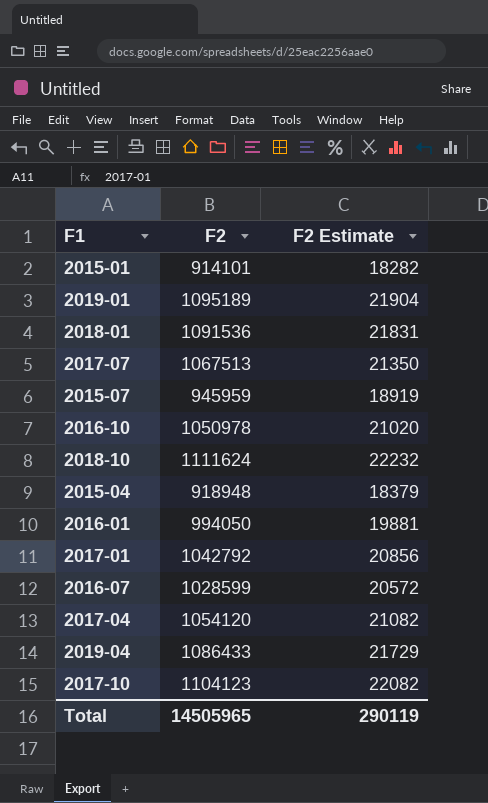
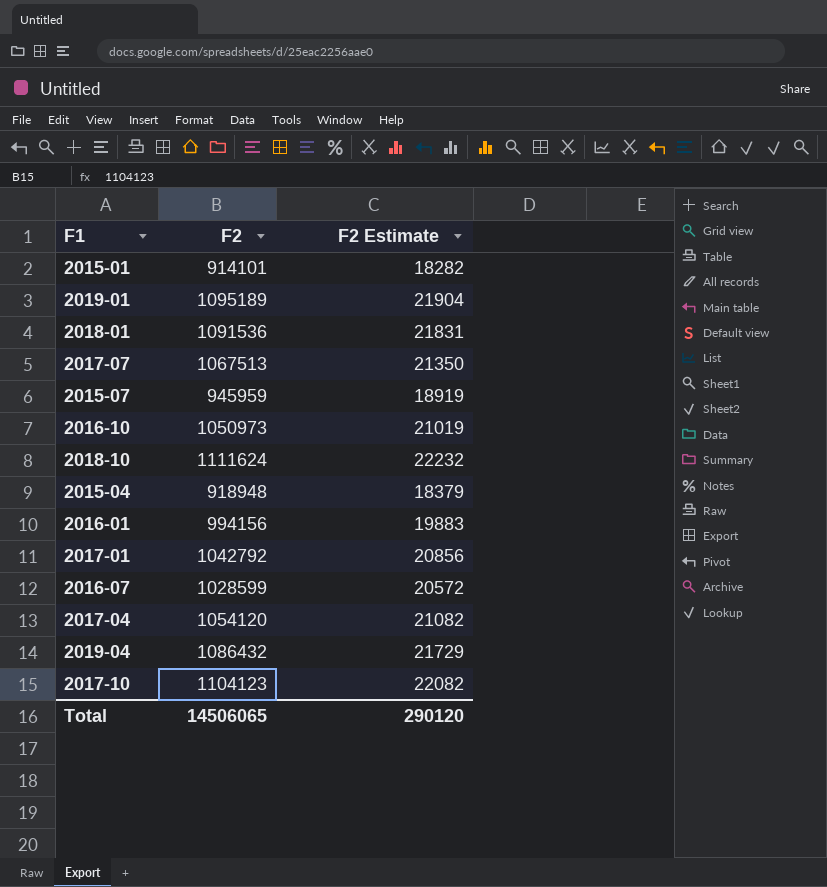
2016-10 | F2: 1050978 -> 1050973
2016-10 | F2 Estimate: 21020 -> 21019
2016-01 | F2: 994050 -> 994156
2016-01 | F2 Estimate: 19881 -> 19883
2019-04 | F2: 1086433 -> 1086432
Total | F2: 14505965 -> 14506065
Total | F2 Estimate: 290119 -> 290120

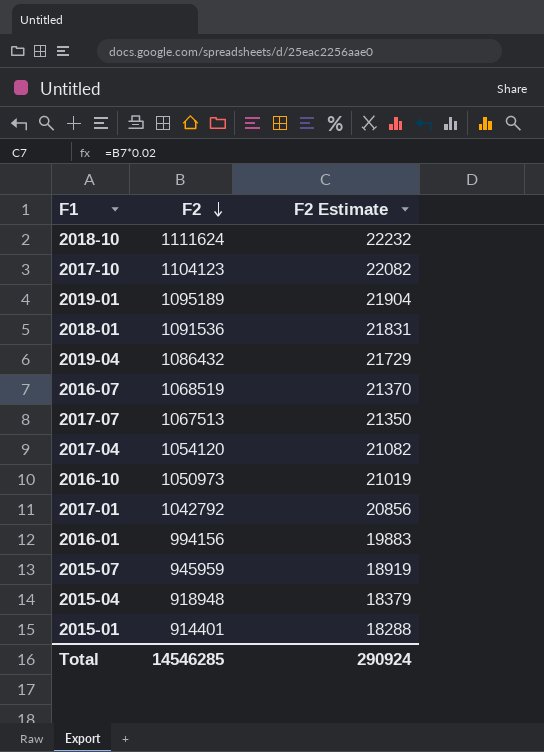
row order: none -> F2 descending
2016-07 | F2: 1028599 -> 1068519
2016-07 | F2 Estimate: 20572 -> 21370
2015-01 | F2: 914101 -> 914401
2015-01 | F2 Estimate: 18282 -> 18288
Total | F2: 14506065 -> 14546285
Total | F2 Estimate: 290120 -> 290924

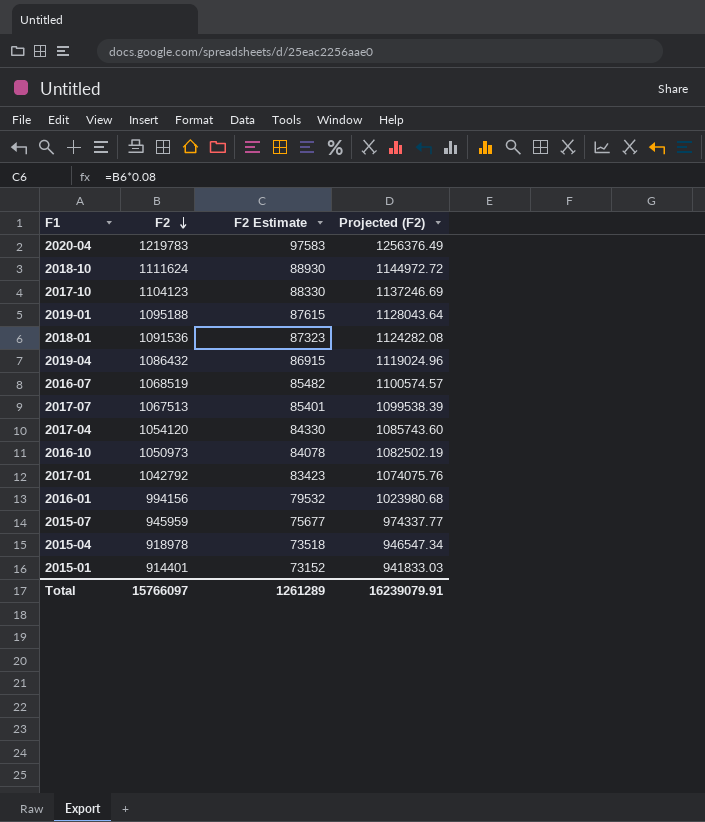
column F2 Estimate | formula: [F2] * 0.02 -> [F2] * 0.08
column Projected (F2) | formula: none -> [F2] * 1.03
row 2020-04: none -> 1219783 | 97583 | 1256376.49
2019-01 | F2: 1095189 -> 1095188
2015-04 | F2: 918948 -> 918978
Total | F2: 14546285 -> 15766097
Total | F2 Estimate: 290924 -> 1261289

